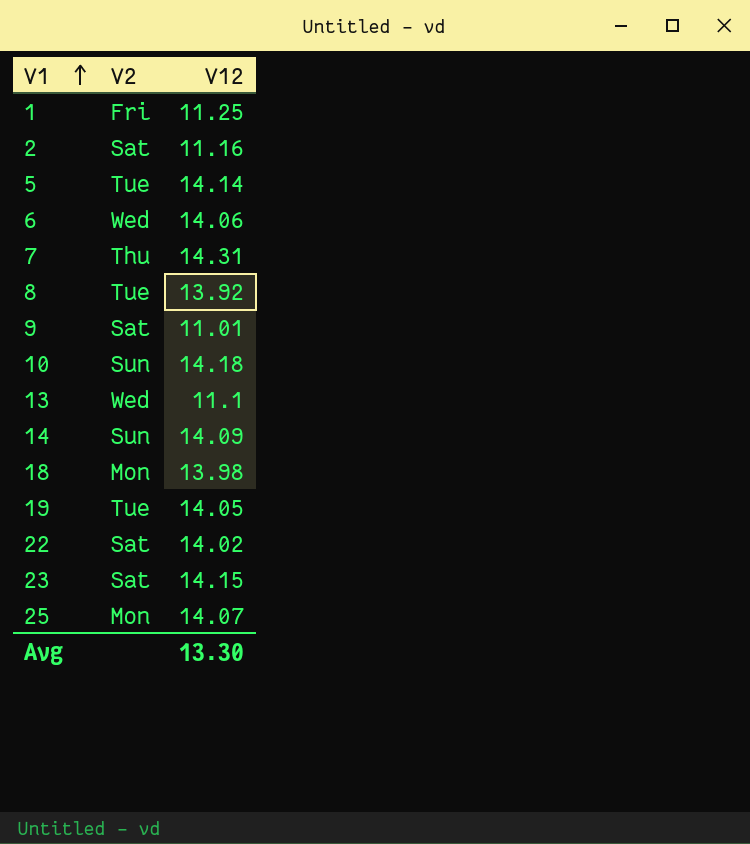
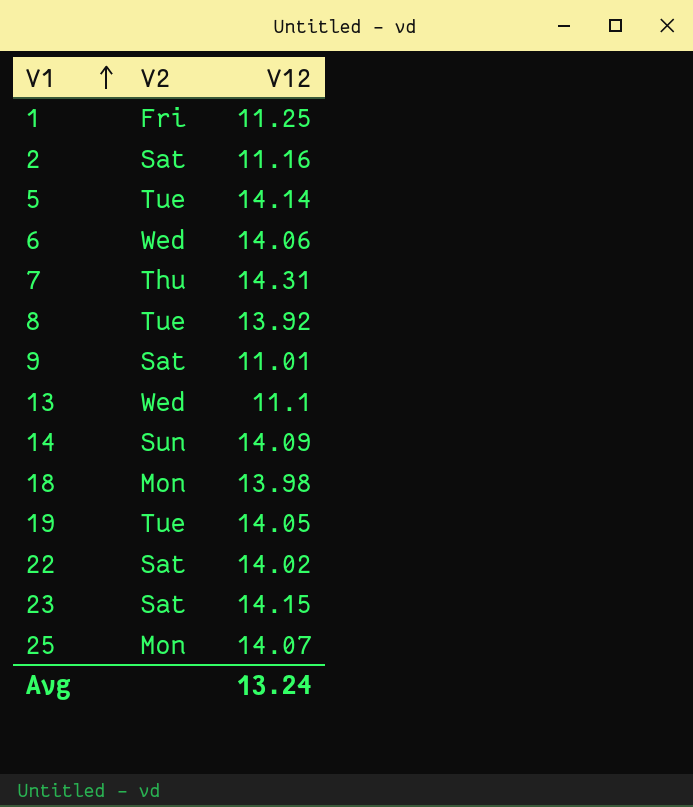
row 10: Sun | 14.18 -> none
Avg | V12: 13.30 -> 13.24

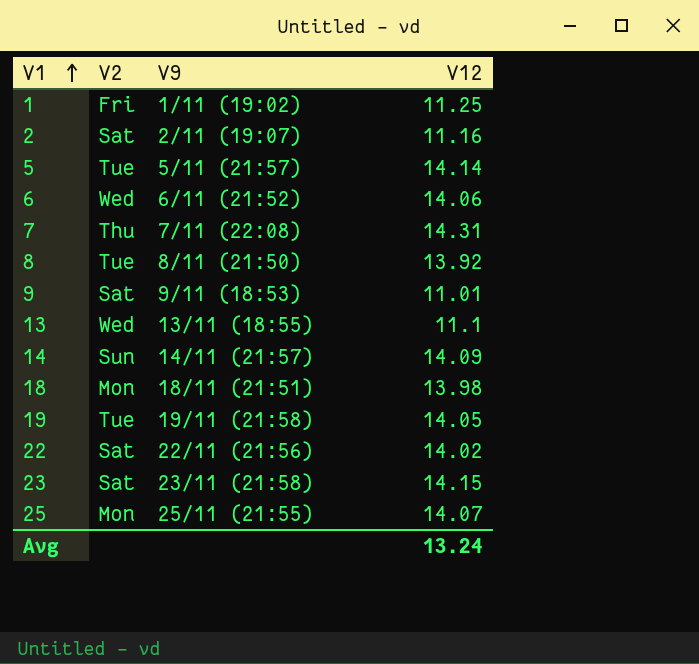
column V9 | position: none -> 3

